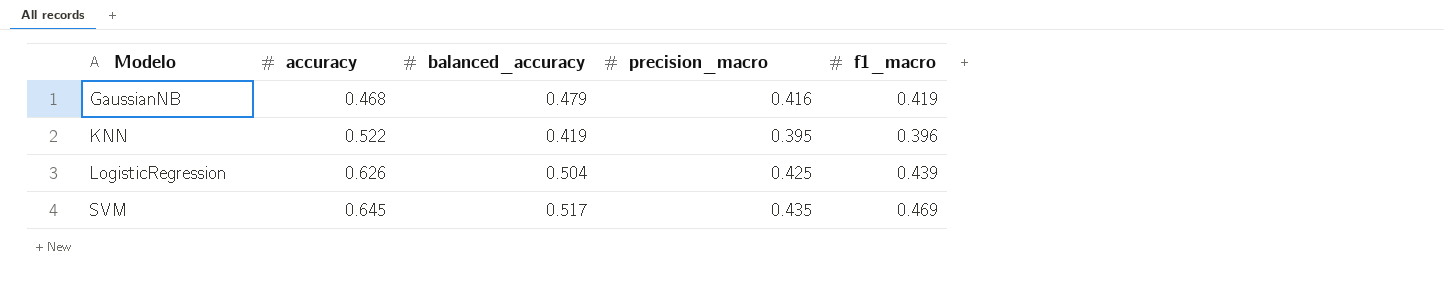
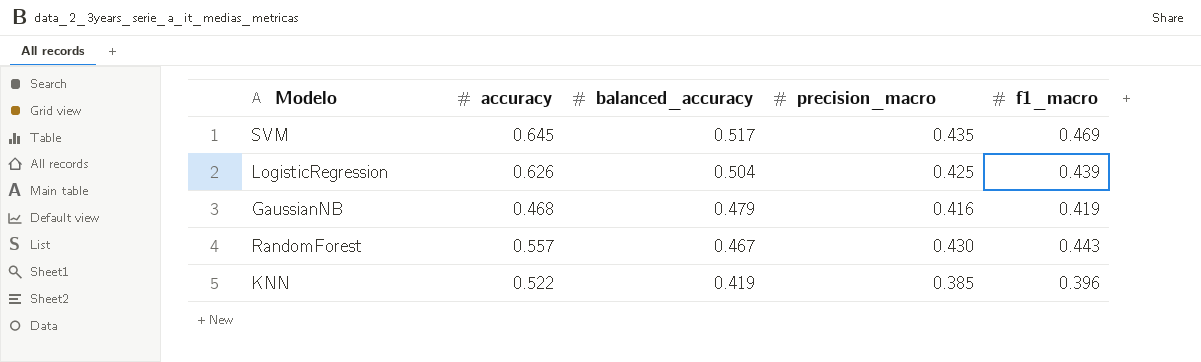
row order: Modelo ascending -> balanced_accuracy descending
row RandomForest: none -> 0.557 | 0.467 | 0.430 | 0.443
KNN | precision_macro: 0.395 -> 0.385

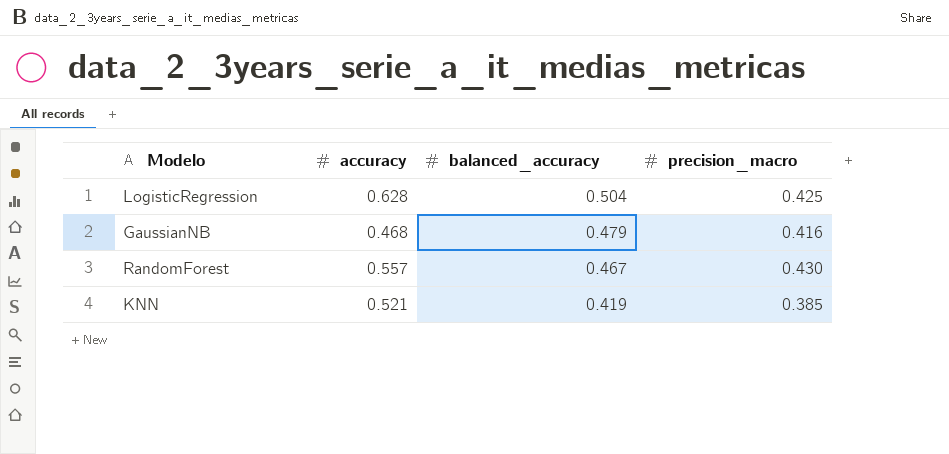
column f1_macro | position: 5 -> none
row SVM: 0.645 | 0.517 | 0.435 | 0.469 -> none
LogisticRegression | accuracy: 0.626 -> 0.628
KNN | accuracy: 0.522 -> 0.521

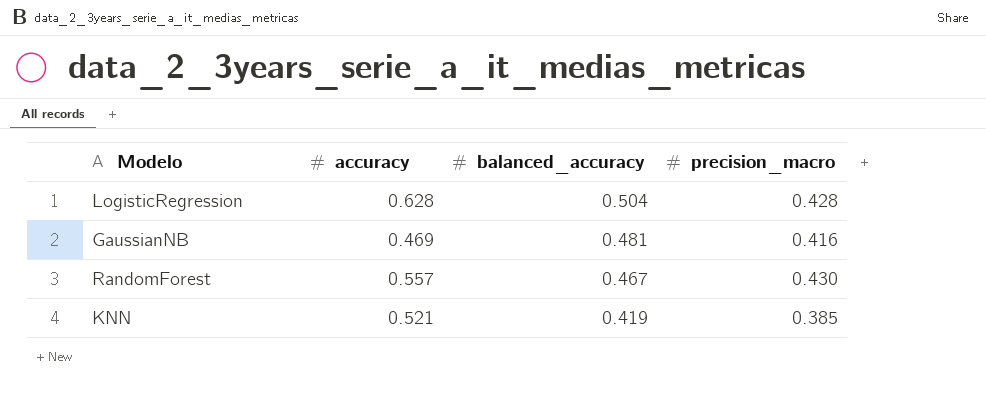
LogisticRegression | precision_macro: 0.425 -> 0.428
GaussianNB | accuracy: 0.468 -> 0.469
GaussianNB | balanced_accuracy: 0.479 -> 0.481

